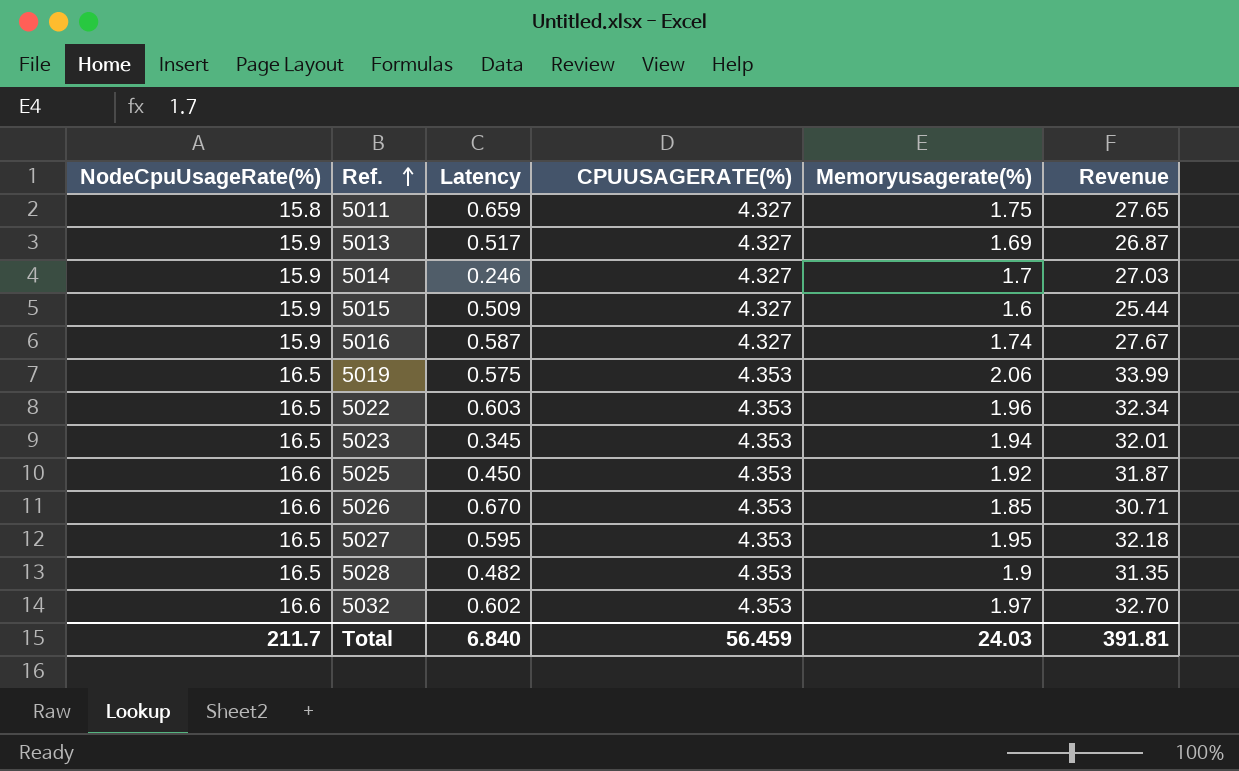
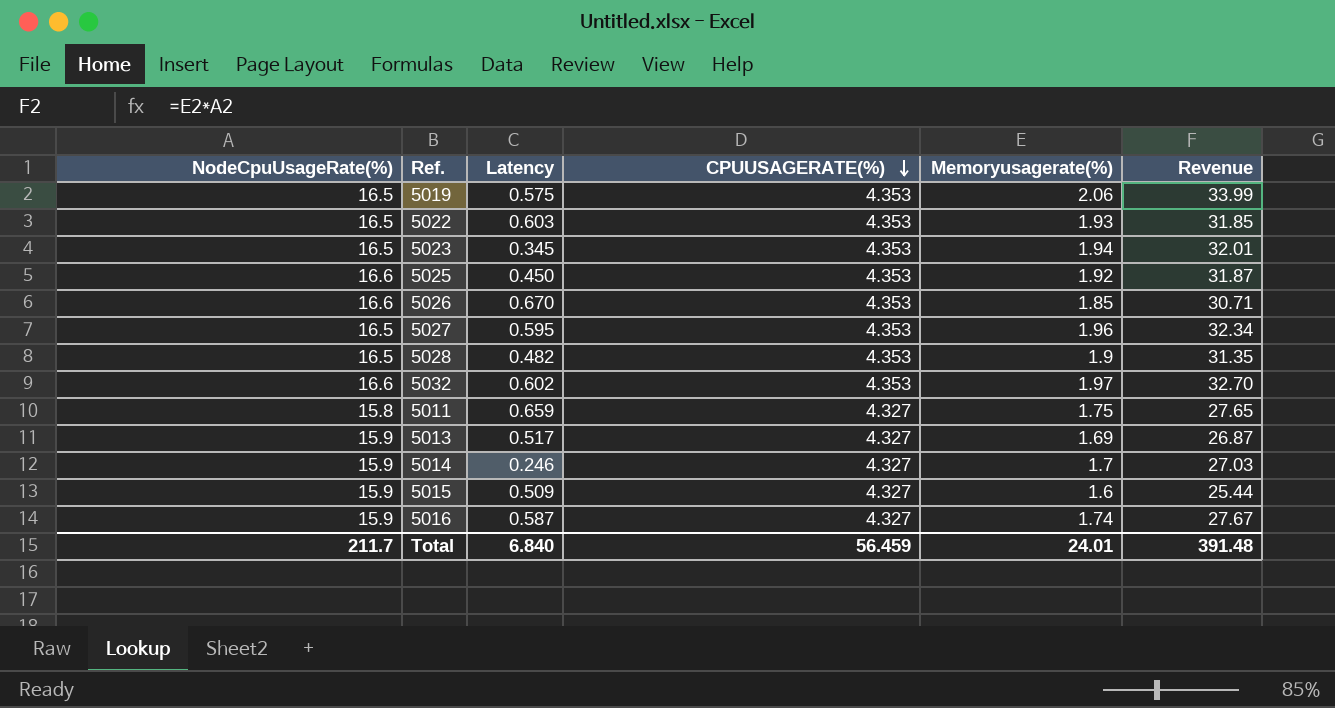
row order: Ref. ascending -> CPUUSAGERATE(%) descending
5022 | Memoryusagerate(%): 1.96 -> 1.93
5022 | Revenue: 32.34 -> 31.85
5027 | Memoryusagerate(%): 1.95 -> 1.96
5027 | Revenue: 32.18 -> 32.34
Total | Memoryusagerate(%): 24.03 -> 24.01
Total | Revenue: 391.81 -> 391.48

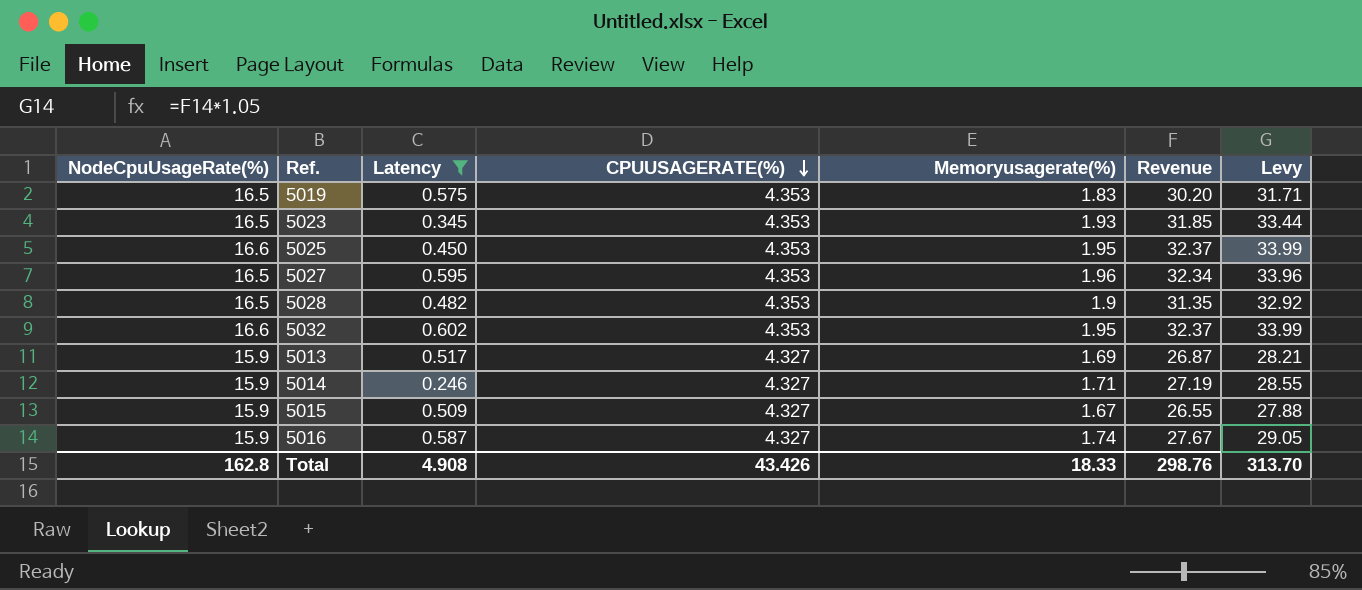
filter: none -> Latency <= 0.602
column Levy | formula: none -> [Revenue] * 1.05
5019 | Memoryusagerate(%): 2.06 -> 1.83
5019 | Revenue: 33.99 -> 30.20
5023 | Memoryusagerate(%): 1.94 -> 1.93
5023 | Revenue: 32.01 -> 31.85
5025 | Memoryusagerate(%): 1.92 -> 1.95
5025 | Revenue: 31.87 -> 32.37
5032 | Memoryusagerate(%): 1.97 -> 1.95
5032 | Revenue: 32.70 -> 32.37
5014 | Memoryusagerate(%): 1.7 -> 1.71
5014 | Revenue: 27.03 -> 27.19
5015 | Memoryusagerate(%): 1.6 -> 1.67
5015 | Revenue: 25.44 -> 26.55
Total | NodeCpuUsageRate(%): 211.7 -> 162.8
Total | Latency: 6.840 -> 4.908
Total | CPUUSAGERATE(%): 56.459 -> 43.426
Total | Memoryusagerate(%): 24.01 -> 18.33
Total | Revenue: 391.48 -> 298.76

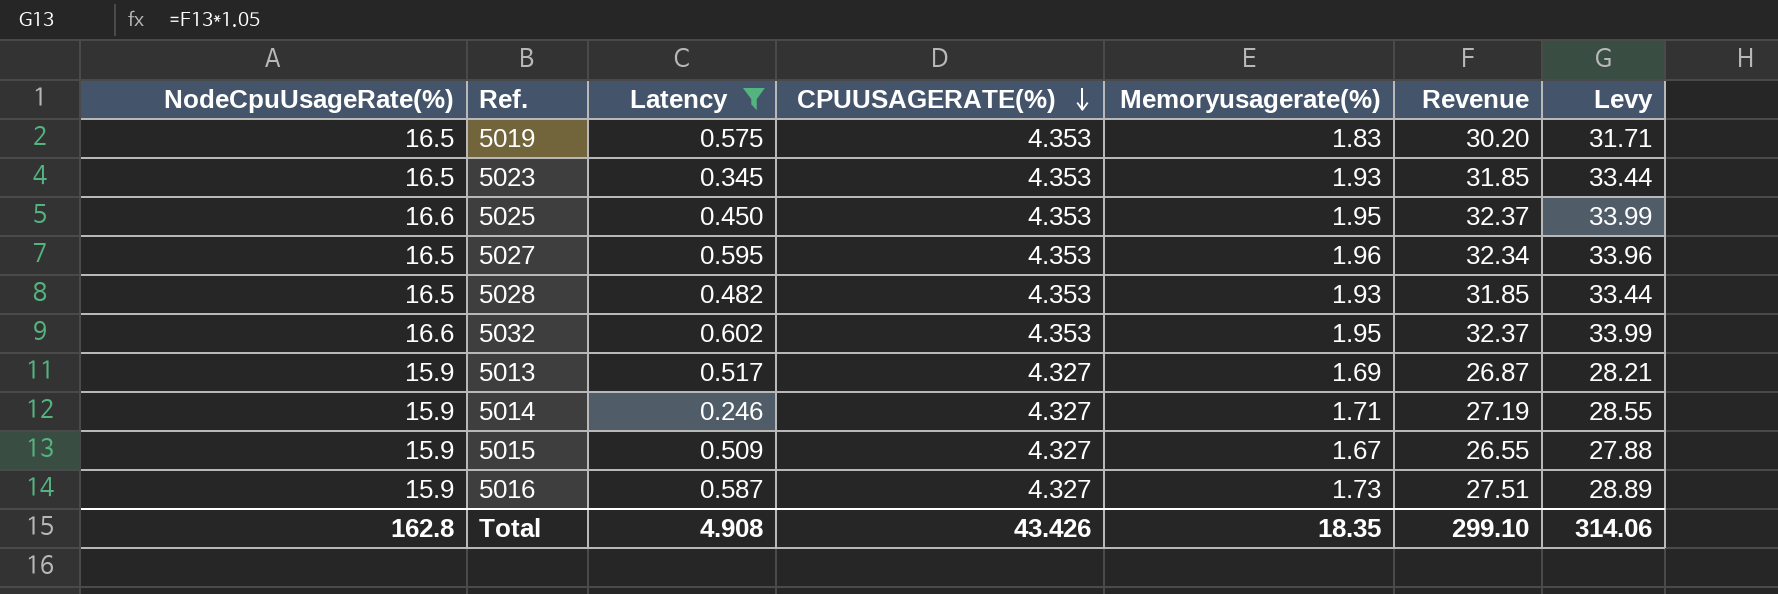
5028 | Memoryusagerate(%): 1.9 -> 1.93
5028 | Revenue: 31.35 -> 31.85
5028 | Levy: 32.92 -> 33.44
5016 | Memoryusagerate(%): 1.74 -> 1.73
5016 | Revenue: 27.67 -> 27.51
5016 | Levy: 29.05 -> 28.89
Total | Memoryusagerate(%): 18.33 -> 18.35
Total | Revenue: 298.76 -> 299.10
Total | Levy: 313.70 -> 314.06

